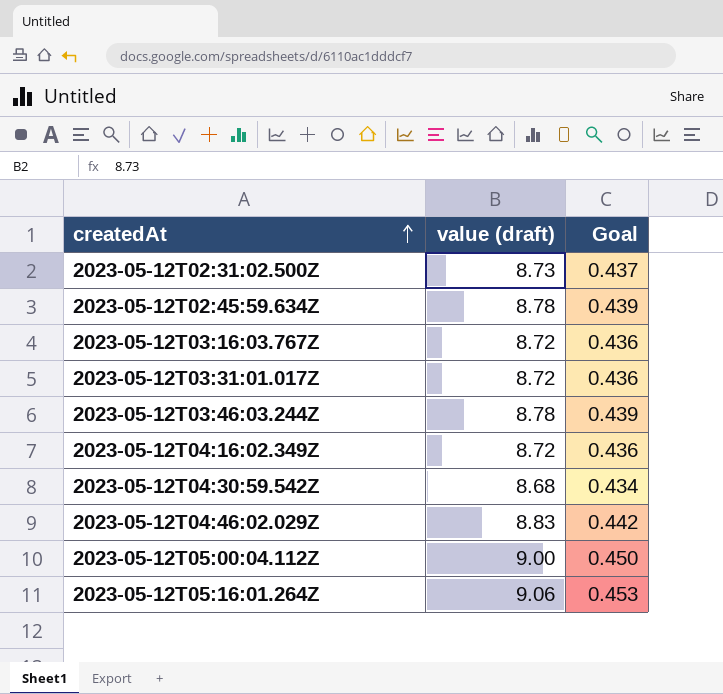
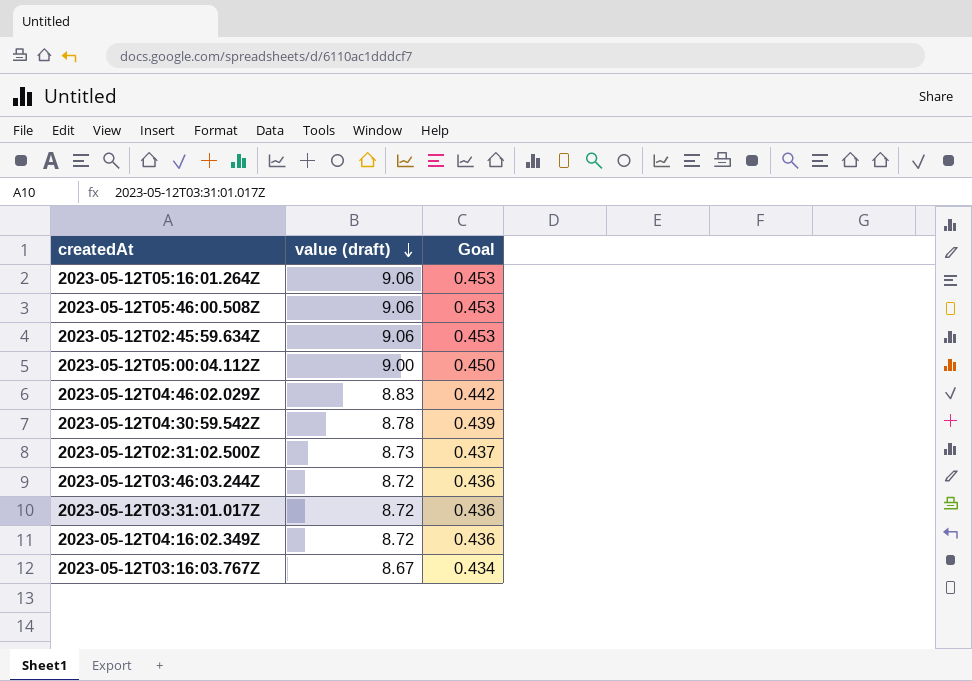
row order: createdAt ascending -> value (draft) descending
row 2023-05-12T05:46:00.508Z: none -> 9.06 | 0.453
2023-05-12T02:45:59.634Z | value (draft): 8.78 -> 9.06
2023-05-12T02:45:59.634Z | Goal: 0.439 -> 0.453
2023-05-12T04:30:59.542Z | value (draft): 8.68 -> 8.78
2023-05-12T04:30:59.542Z | Goal: 0.434 -> 0.439
2023-05-12T03:46:03.244Z | value (draft): 8.78 -> 8.72
2023-05-12T03:46:03.244Z | Goal: 0.439 -> 0.436
2023-05-12T03:16:03.767Z | value (draft): 8.72 -> 8.67
2023-05-12T03:16:03.767Z | Goal: 0.436 -> 0.434

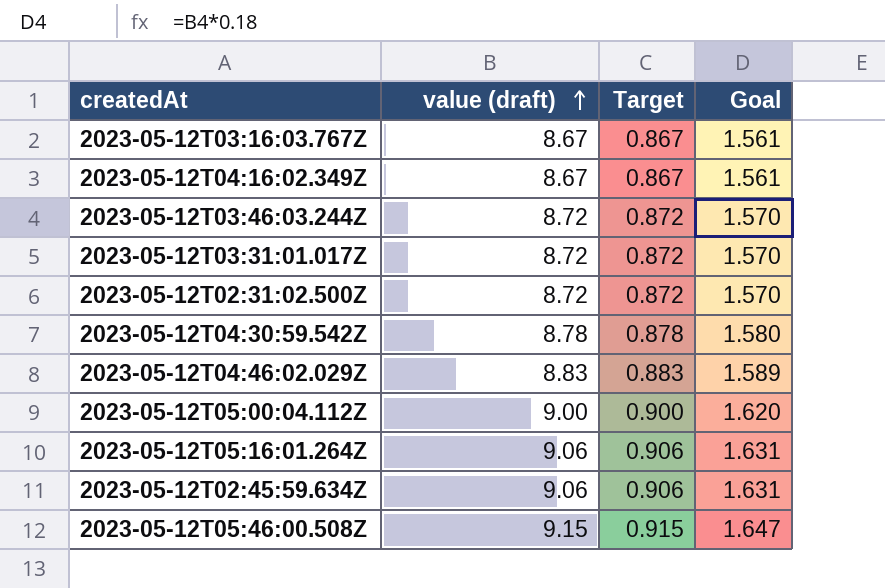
row order: value (draft) descending -> value (draft) ascending
column Target | formula: none -> [value (draft)] * 0.1
column Goal | formula: [value (draft)] * 0.05 -> [value (draft)] * 0.18
2023-05-12T04:16:02.349Z | value (draft): 8.72 -> 8.67
2023-05-12T02:31:02.500Z | value (draft): 8.73 -> 8.72
2023-05-12T05:46:00.508Z | value (draft): 9.06 -> 9.15

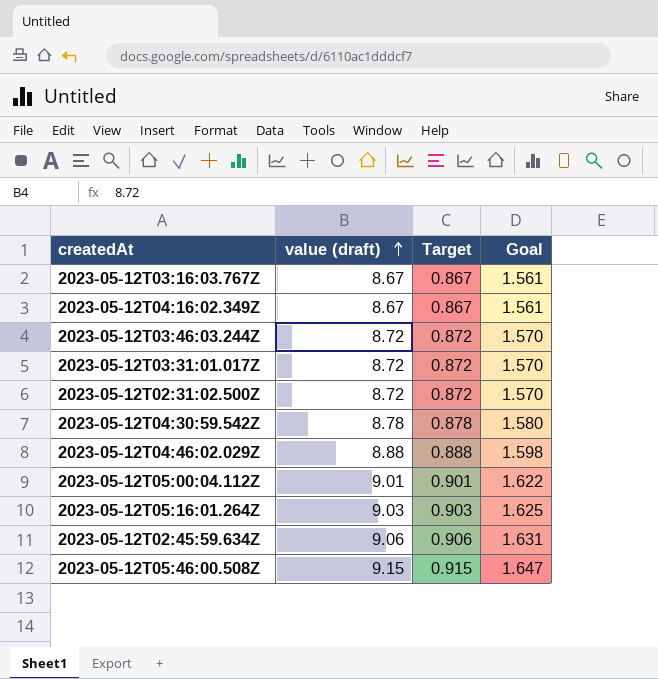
2023-05-12T04:46:02.029Z | value (draft): 8.83 -> 8.88
2023-05-12T04:46:02.029Z | Target: 0.883 -> 0.888
2023-05-12T04:46:02.029Z | Goal: 1.589 -> 1.598
2023-05-12T05:00:04.112Z | value (draft): 9.00 -> 9.01
2023-05-12T05:00:04.112Z | Target: 0.900 -> 0.901
2023-05-12T05:00:04.112Z | Goal: 1.620 -> 1.622
2023-05-12T05:16:01.264Z | value (draft): 9.06 -> 9.03
2023-05-12T05:16:01.264Z | Target: 0.906 -> 0.903
2023-05-12T05:16:01.264Z | Goal: 1.631 -> 1.625

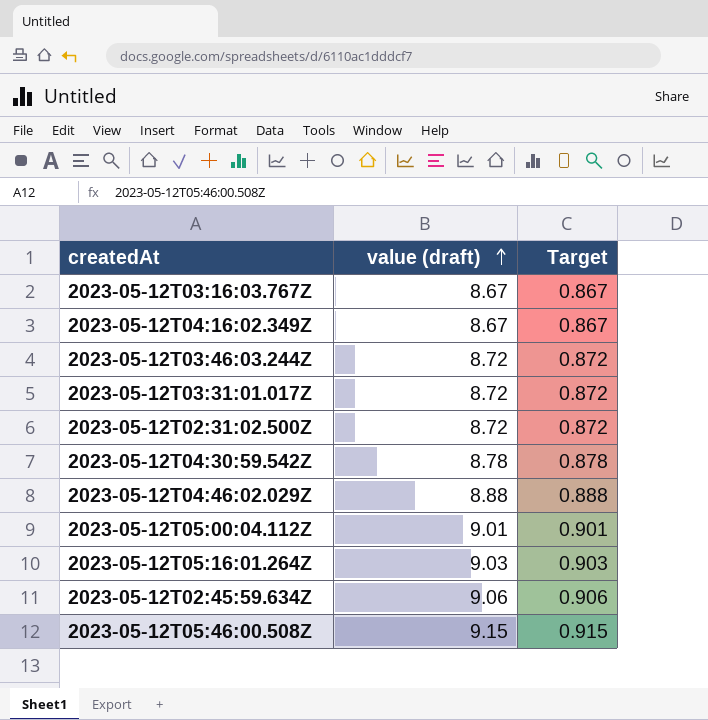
column Goal | formula: [value (draft)] * 0.18 -> none

